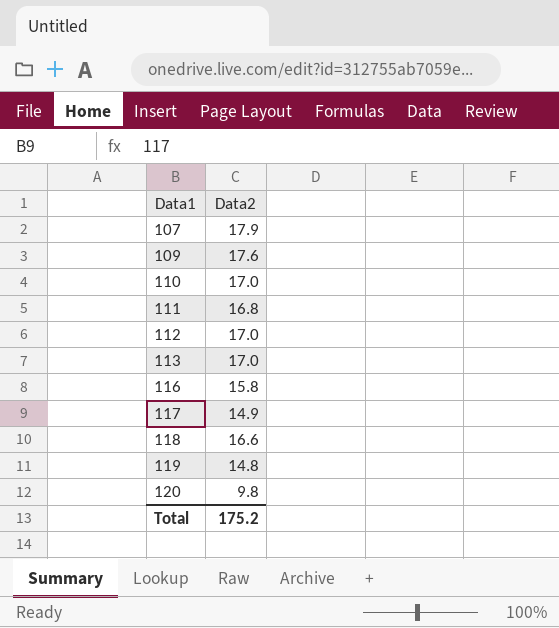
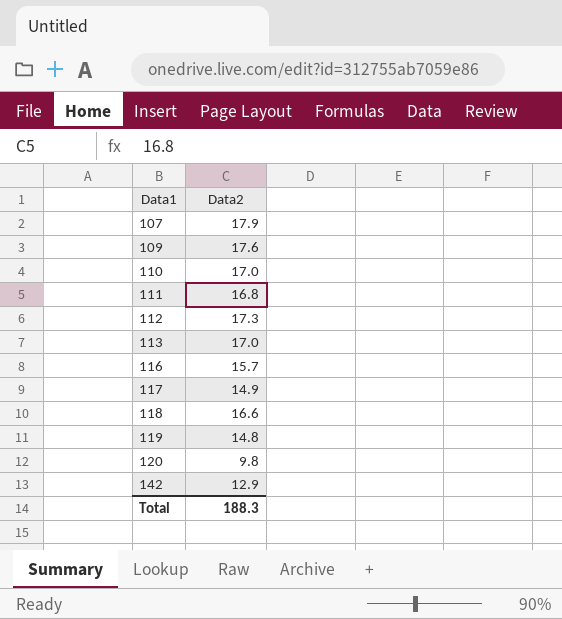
112 | Data2: 17.0 -> 17.3
116 | Data2: 15.8 -> 15.7
row 142: none -> 12.9
Total | Data2: 175.2 -> 188.3

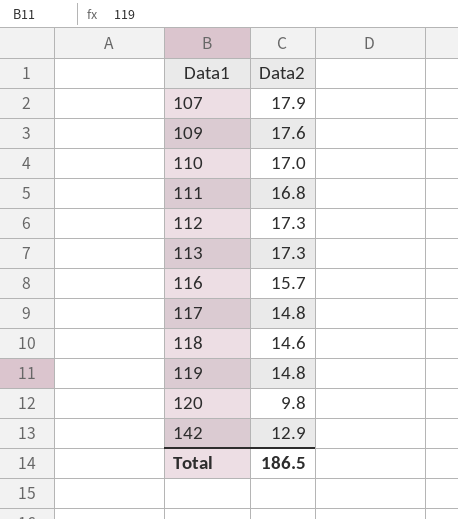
113 | Data2: 17.0 -> 17.3
117 | Data2: 14.9 -> 14.8
118 | Data2: 16.6 -> 14.6
Total | Data2: 188.3 -> 186.5

